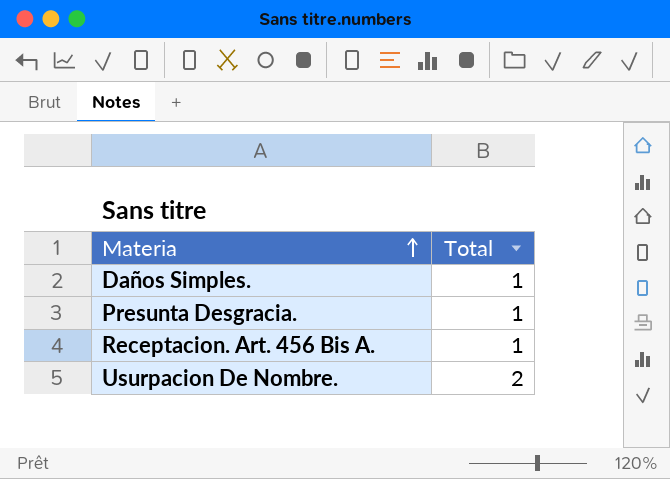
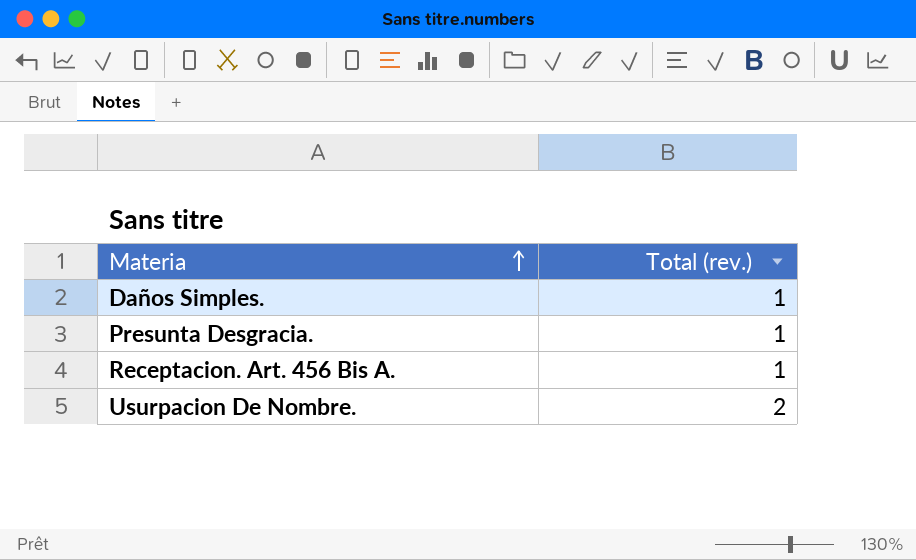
column name: Total -> Total (rev.)

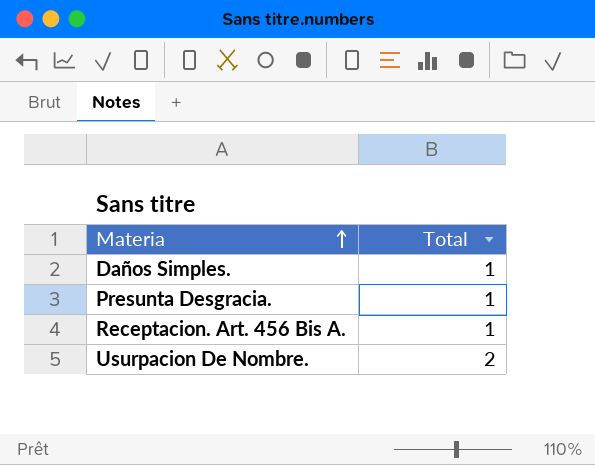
column name: Total (rev.) -> Total

